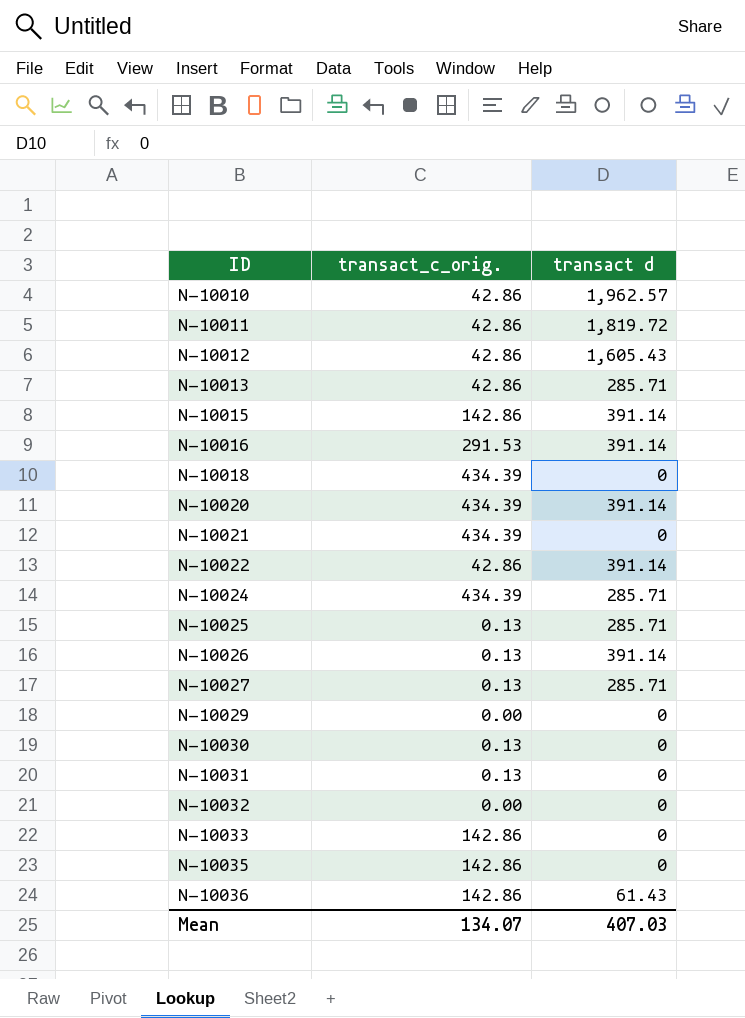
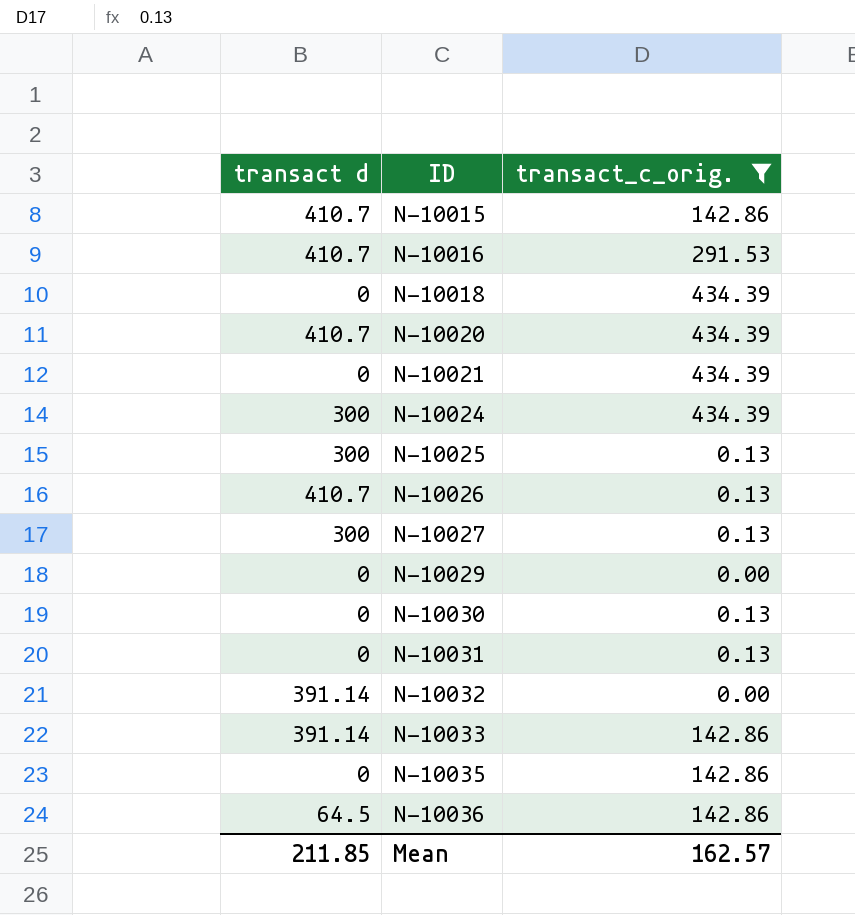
filter: none -> transact_c_orig. != 42.86
column transact d | position: 3 -> 1
N-10015 | transact d: 391.14 -> 410.7
N-10016 | transact d: 391.14 -> 410.7
N-10020 | transact d: 391.14 -> 410.7
N-10024 | transact d: 285.71 -> 300
N-10025 | transact d: 285.71 -> 300
N-10026 | transact d: 391.14 -> 410.7
N-10027 | transact d: 285.71 -> 300
N-10032 | transact d: 0 -> 391.14
N-10033 | transact d: 0 -> 391.14
N-10036 | transact d: 61.43 -> 64.5
Mean | transact d: 407.03 -> 211.85
Mean | transact_c_orig.: 134.07 -> 162.57

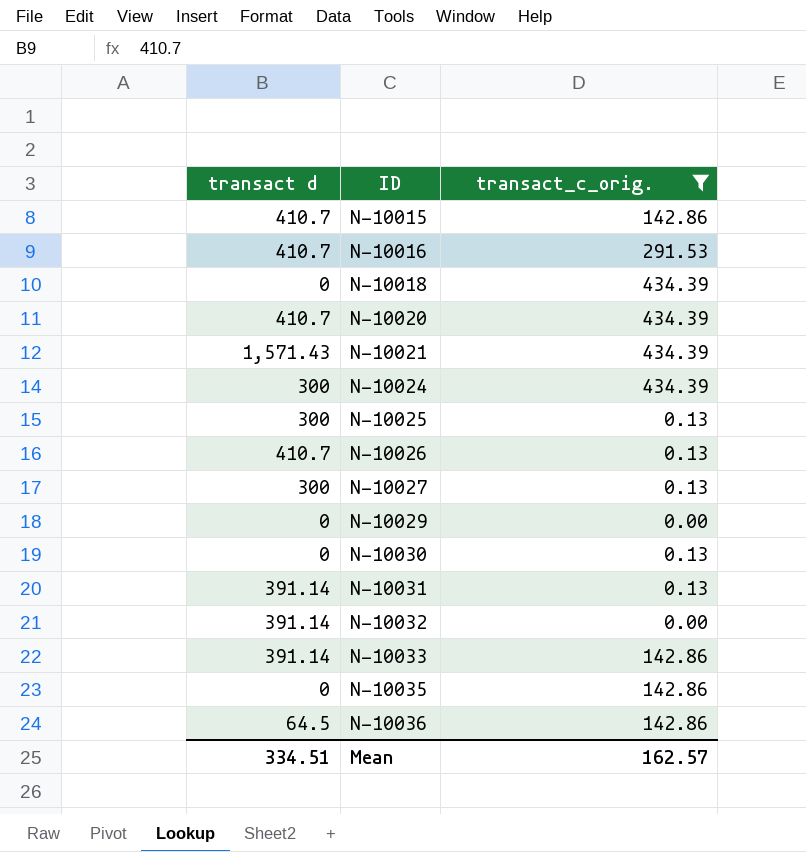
N-10021 | transact d: 0 -> 1,571.43
N-10031 | transact d: 0 -> 391.14
Mean | transact d: 211.85 -> 334.51

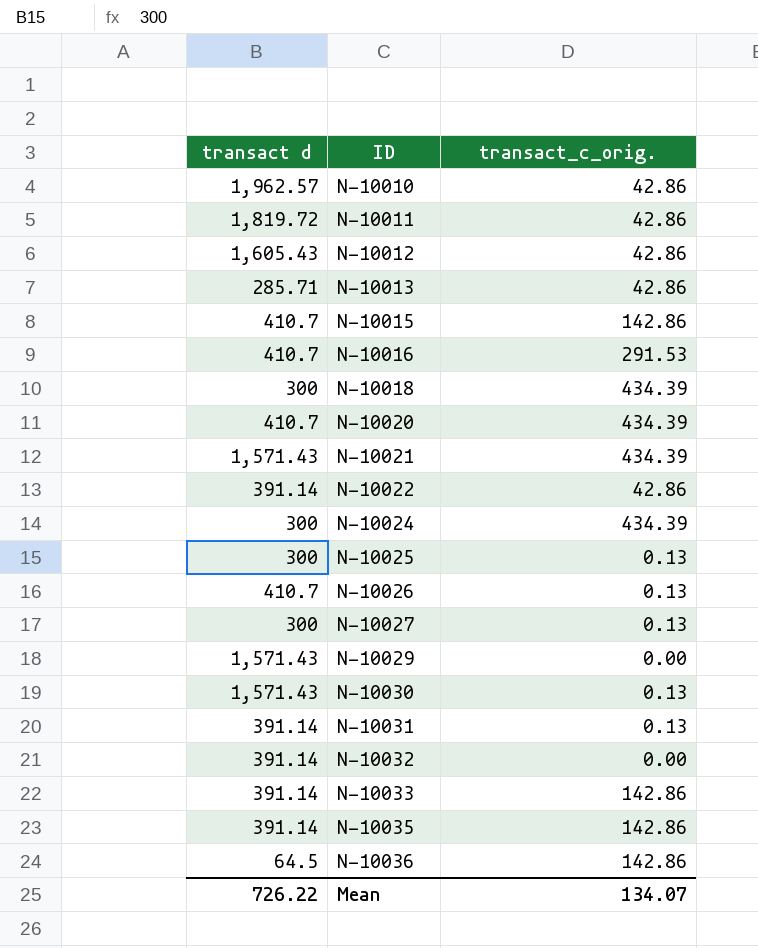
filter: transact_c_orig. != 42.86 -> none
N-10018 | transact d: 0 -> 300
N-10029 | transact d: 0 -> 1,571.43
N-10030 | transact d: 0 -> 1,571.43
N-10035 | transact d: 0 -> 391.14
Mean | transact d: 334.51 -> 726.22
Mean | transact_c_orig.: 162.57 -> 134.07

